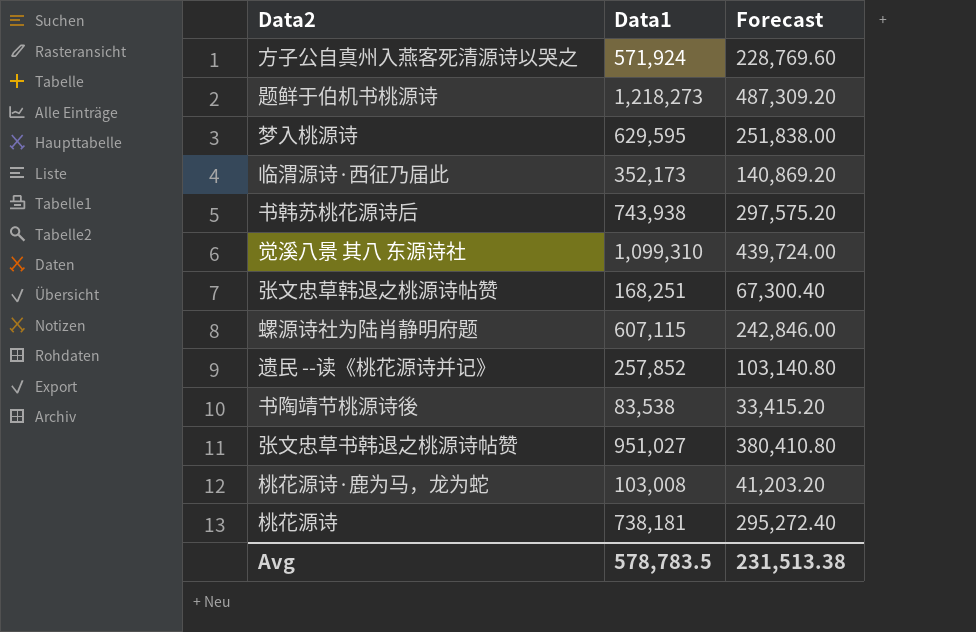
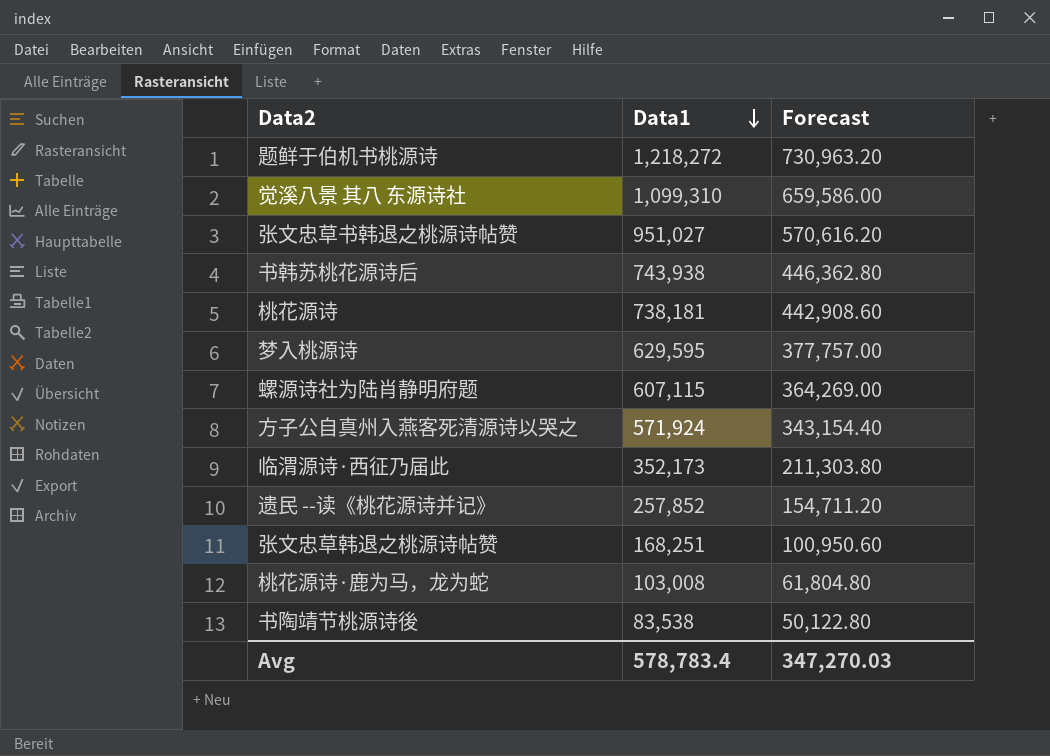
row order: none -> Data1 descending
column Forecast | formula: [Data1] * 0.4 -> [Data1] * 0.6
题鲜于伯机书桃源诗 | Data1: 1,218,273 -> 1,218,272
Avg | Data1: 578,783.5 -> 578,783.4
Avg | Forecast: 231,513.38 -> 347,270.03

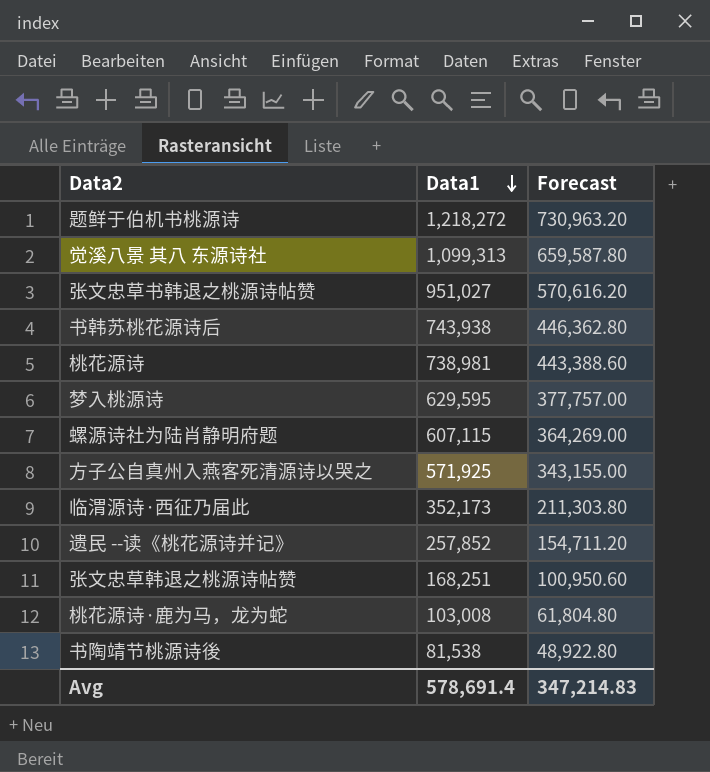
觉溪八景 其八 东源诗社 | Data1: 1,099,310 -> 1,099,313
觉溪八景 其八 东源诗社 | Forecast: 659,586.00 -> 659,587.80
桃花源诗 | Data1: 738,181 -> 738,981
桃花源诗 | Forecast: 442,908.60 -> 443,388.60
方子公自真州入燕客死清源诗以哭之 | Data1: 571,924 -> 571,925
方子公自真州入燕客死清源诗以哭之 | Forecast: 343,154.40 -> 343,155.00
书陶靖节桃源诗後 | Data1: 83,538 -> 81,538
书陶靖节桃源诗後 | Forecast: 50,122.80 -> 48,922.80
Avg | Data1: 578,783.4 -> 578,691.4
Avg | Forecast: 347,270.03 -> 347,214.83

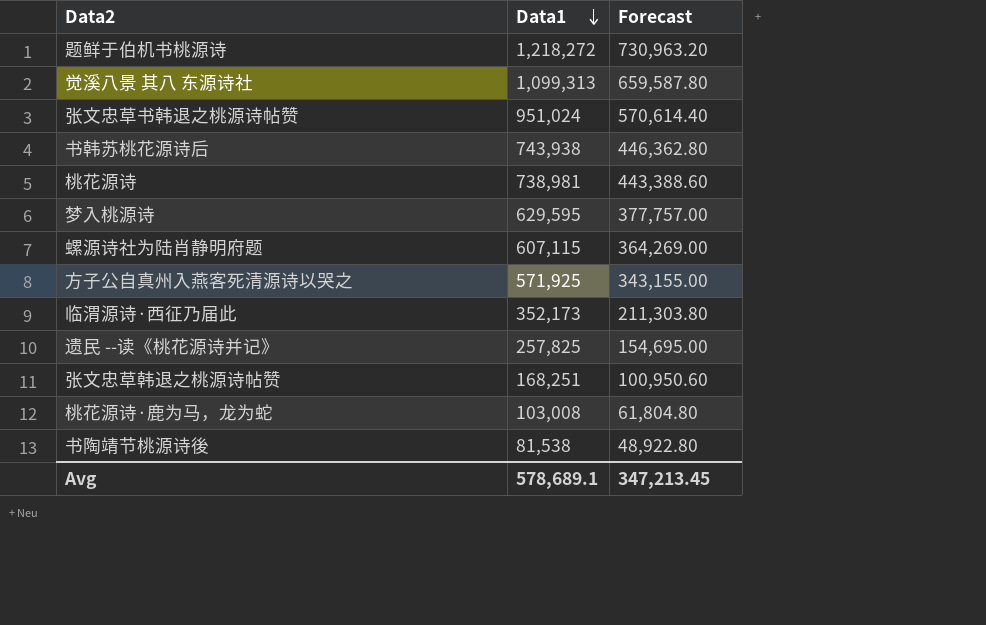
张文忠草书韩退之桃源诗帖赞 | Data1: 951,027 -> 951,024
张文忠草书韩退之桃源诗帖赞 | Forecast: 570,616.20 -> 570,614.40
遗民 --读《桃花源诗并记》 | Data1: 257,852 -> 257,825
遗民 --读《桃花源诗并记》 | Forecast: 154,711.20 -> 154,695.00
Avg | Data1: 578,691.4 -> 578,689.1
Avg | Forecast: 347,214.83 -> 347,213.45

